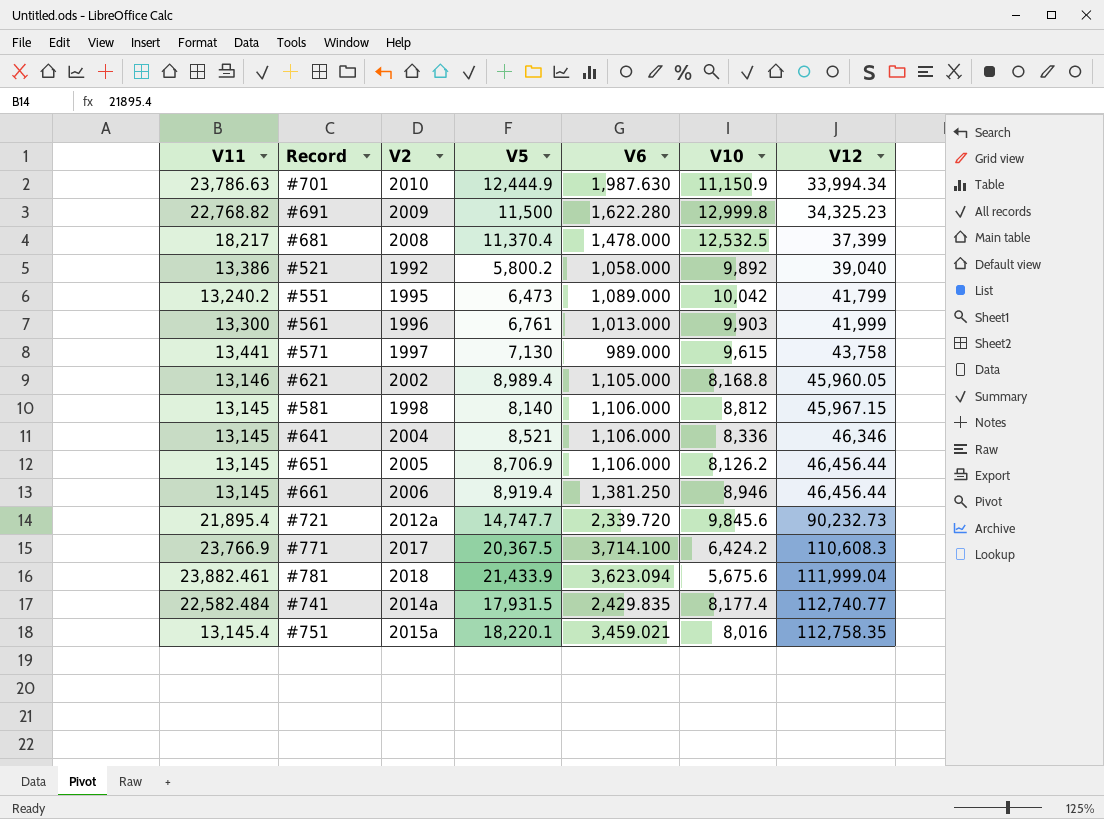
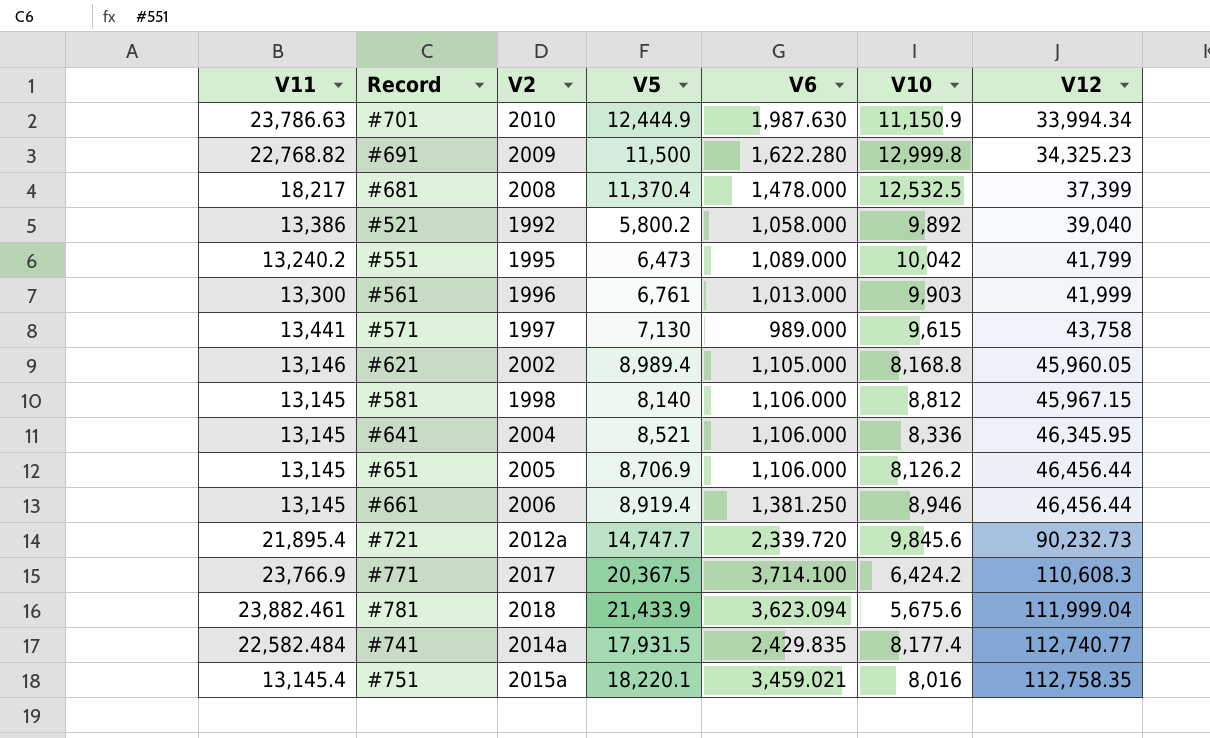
#641 | V12: 46,346 -> 46,345.95

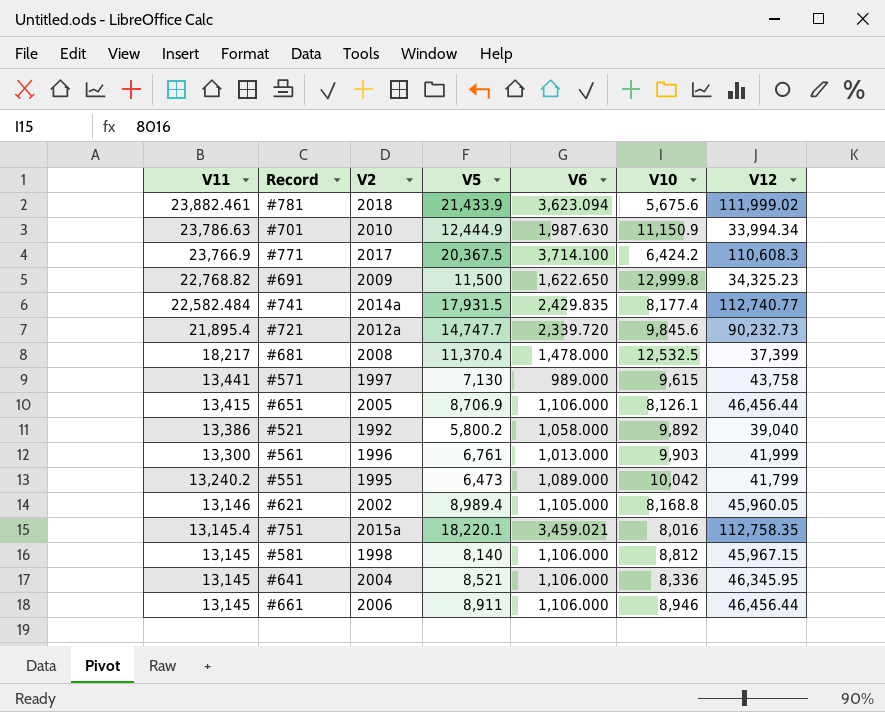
row order: V12 ascending -> V11 descending
#781 | V12: 111,999.04 -> 111,999.02
#691 | V6: 1,622.280 -> 1,622.650
#651 | V11: 13,145 -> 13,415
#651 | V10: 8,126.2 -> 8,126.1
#661 | V5: 8,919.4 -> 8,911
#661 | V6: 1,381.250 -> 1,106.000

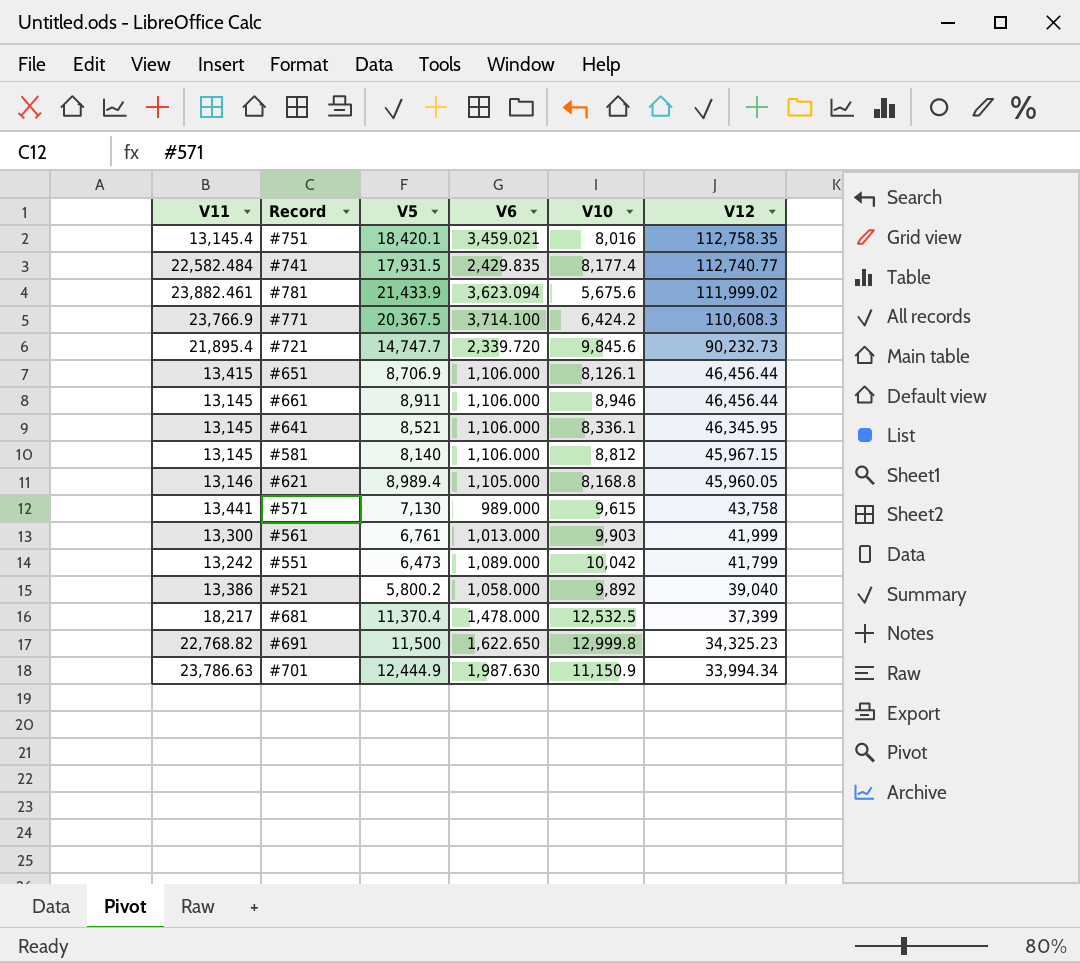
row order: V11 descending -> V12 descending
column V2 | position: 3 -> none
#751 | V5: 18,220.1 -> 18,420.1
#641 | V10: 8,336 -> 8,336.1
#551 | V11: 13,240.2 -> 13,242

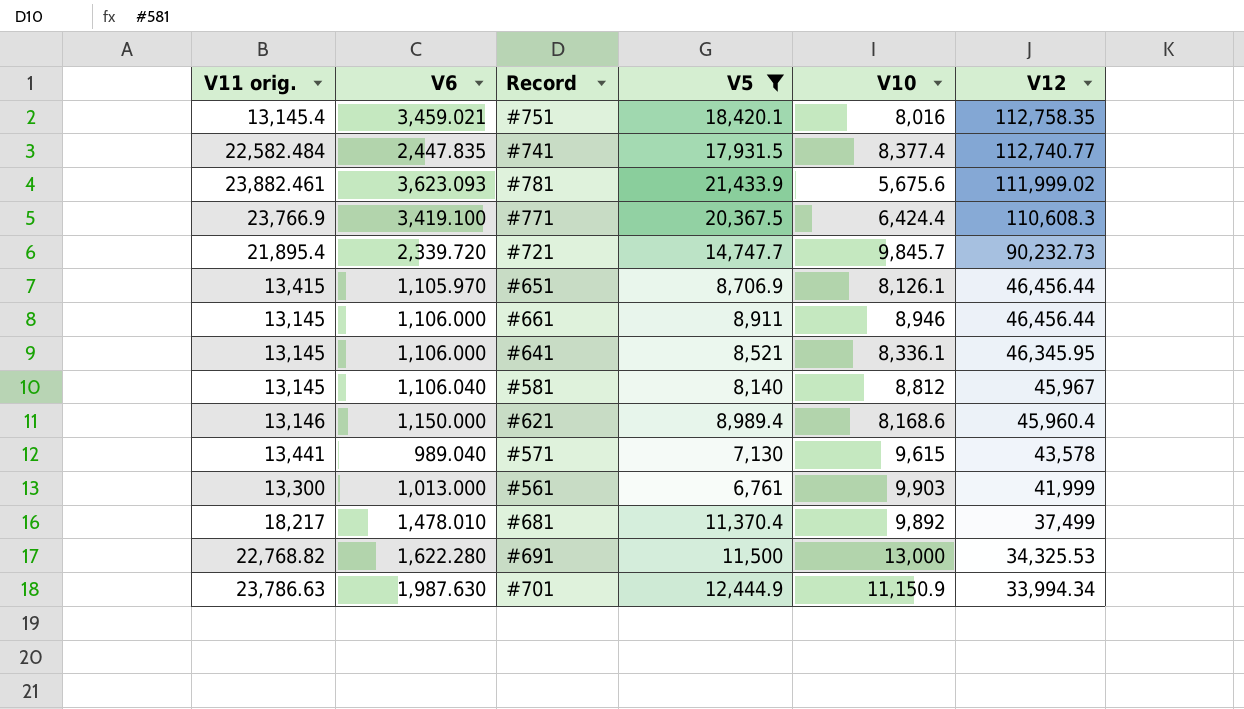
filter: none -> V5 >= 6,761
column name: V11 -> V11 orig.
column V6 | position: 4 -> 2
#741 | V6: 2,429.835 -> 2,447.835
#741 | V10: 8,177.4 -> 8,377.4
#781 | V6: 3,623.094 -> 3,623.093
#771 | V6: 3,714.100 -> 3,419.100
#771 | V10: 6,424.2 -> 6,424.4
#721 | V10: 9,845.6 -> 9,845.7
#651 | V6: 1,106.000 -> 1,105.970
#581 | V6: 1,106.000 -> 1,106.040
#581 | V12: 45,967.15 -> 45,967
#621 | V6: 1,105.000 -> 1,150.000
#621 | V10: 8,168.8 -> 8,168.6
#621 | V12: 45,960.05 -> 45,960.4
#571 | V6: 989.000 -> 989.040
#571 | V12: 43,758 -> 43,578
#681 | V6: 1,478.000 -> 1,478.010
#681 | V10: 12,532.5 -> 9,892
#681 | V12: 37,399 -> 37,499
#691 | V6: 1,622.650 -> 1,622.280
#691 | V10: 12,999.8 -> 13,000
#691 | V12: 34,325.23 -> 34,325.53

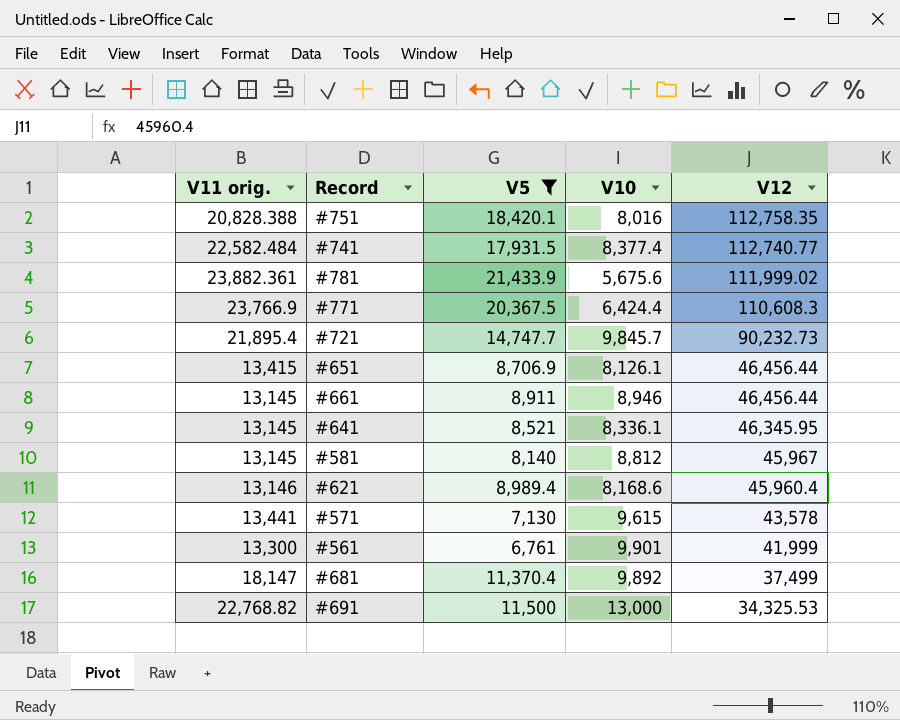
column V6 | position: 2 -> none
row #701: 23,786.63 | 1,987.630 | 12,444.9 | 11,150.9 | 33,994.34 -> none
#751 | V11 orig.: 13,145.4 -> 20,828.388
#781 | V11 orig.: 23,882.461 -> 23,882.361
#561 | V10: 9,903 -> 9,901
#681 | V11 orig.: 18,217 -> 18,147

